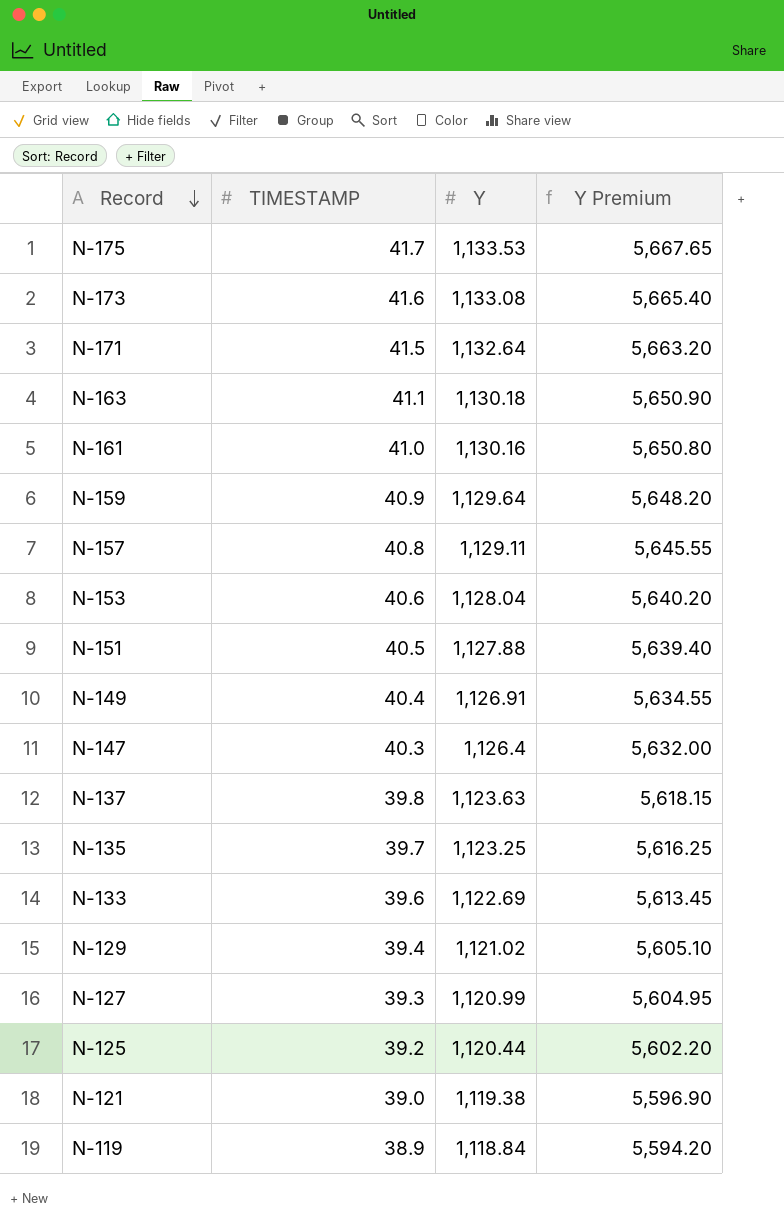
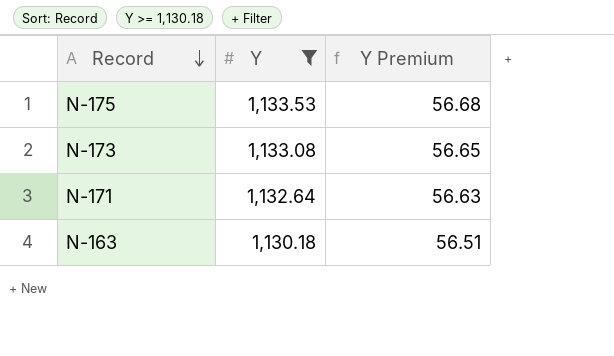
filter: none -> Y >= 1,130.18
column TIMESTAMP | position: 2 -> none
column Y Premium | formula: [Y] * 5 -> [Y] * 0.05

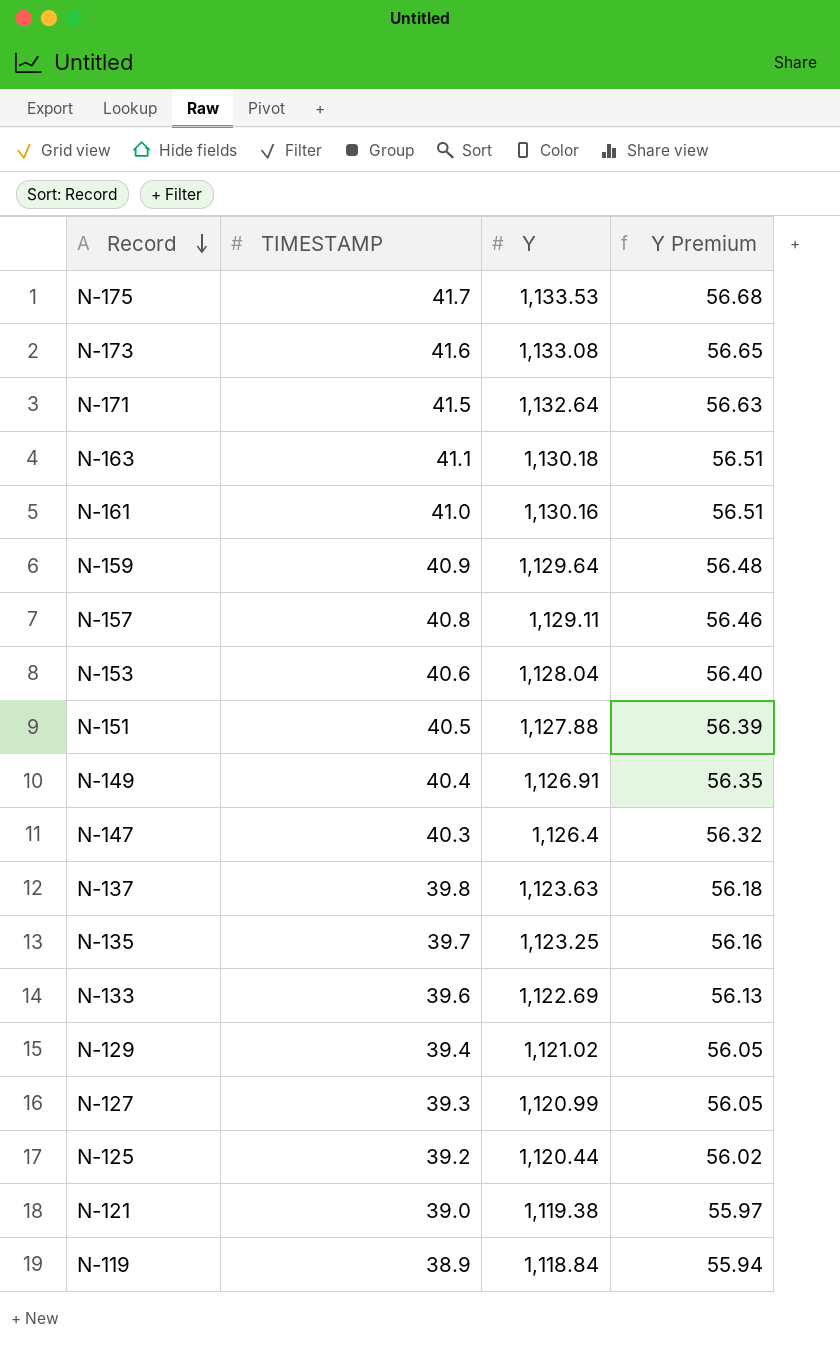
filter: Y >= 1,130.18 -> none
column TIMESTAMP | position: none -> 2

